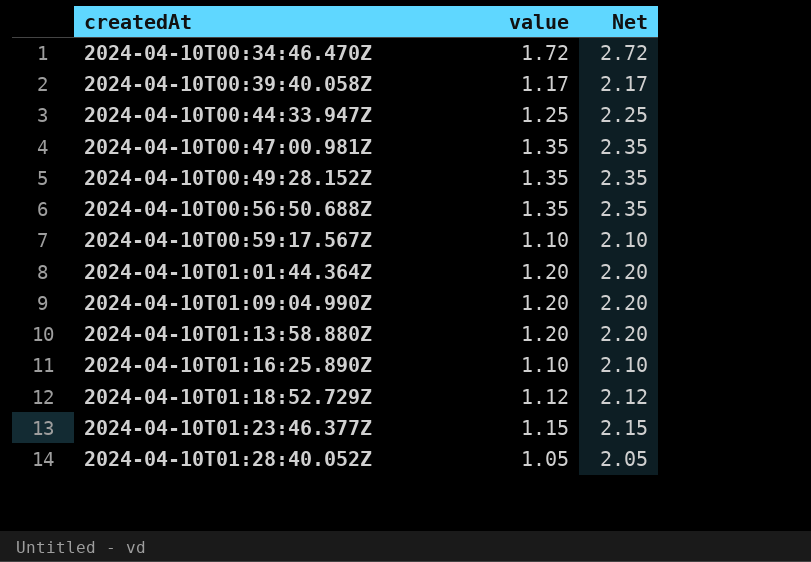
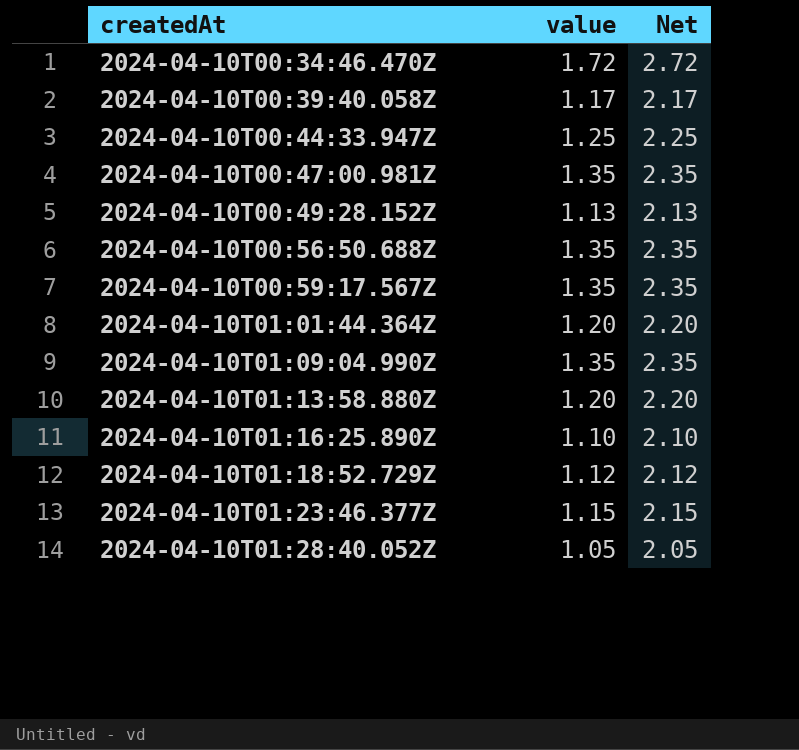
2024-04-10T00:49:28.152Z | value: 1.35 -> 1.13
2024-04-10T00:49:28.152Z | Net: 2.35 -> 2.13
2024-04-10T00:59:17.567Z | value: 1.10 -> 1.35
2024-04-10T00:59:17.567Z | Net: 2.10 -> 2.35
2024-04-10T01:09:04.990Z | value: 1.20 -> 1.35
2024-04-10T01:09:04.990Z | Net: 2.20 -> 2.35

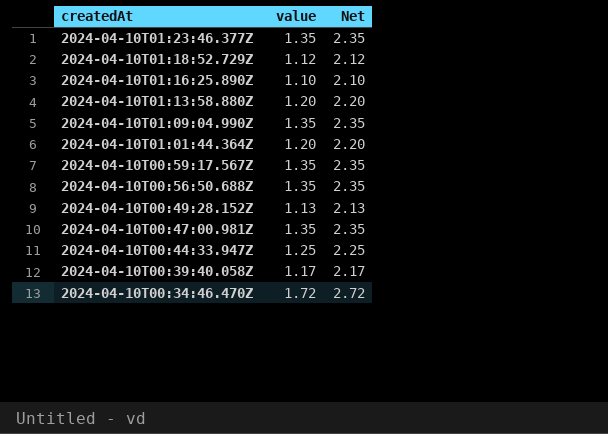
row order: createdAt ascending -> createdAt descending
row 2024-04-10T01:28:40.052Z: 1.05 | 2.05 -> none
2024-04-10T01:23:46.377Z | value: 1.15 -> 1.35
2024-04-10T01:23:46.377Z | Net: 2.15 -> 2.35

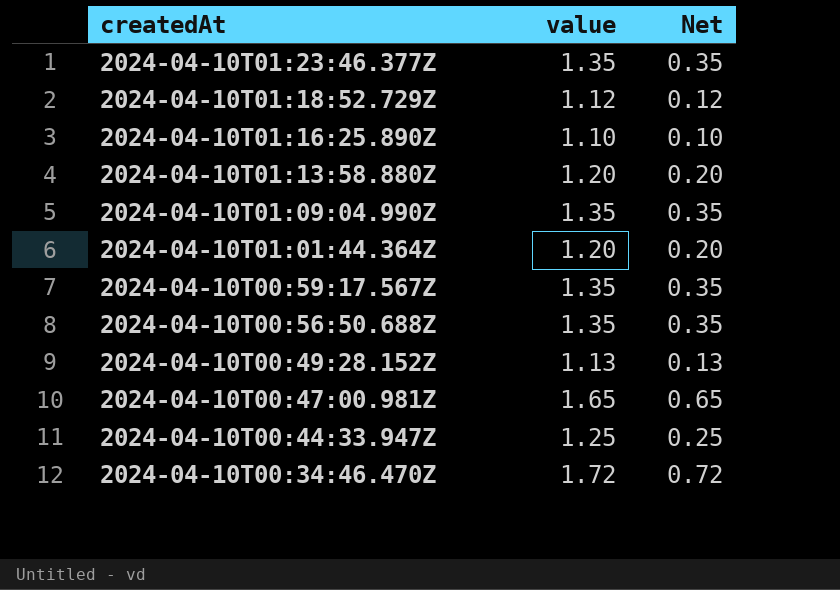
column Net | formula: [value] + 1 -> [value] - 1
row 2024-04-10T00:39:40.058Z: 1.17 | 2.17 -> none
2024-04-10T00:47:00.981Z | value: 1.35 -> 1.65

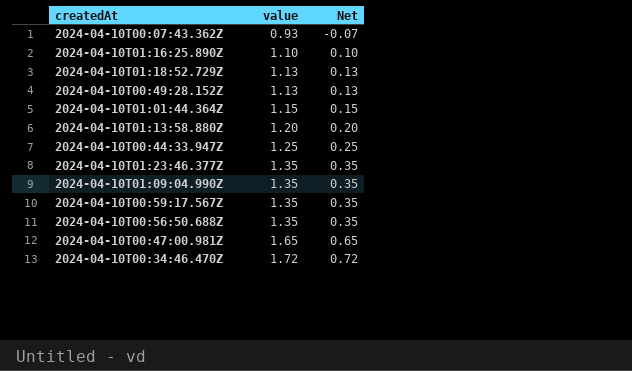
row order: createdAt descending -> value ascending
row 2024-04-10T00:07:43.362Z: none -> 0.93 | -0.07
2024-04-10T01:18:52.729Z | value: 1.12 -> 1.13
2024-04-10T01:18:52.729Z | Net: 0.12 -> 0.13
2024-04-10T01:01:44.364Z | value: 1.20 -> 1.15
2024-04-10T01:01:44.364Z | Net: 0.20 -> 0.15

